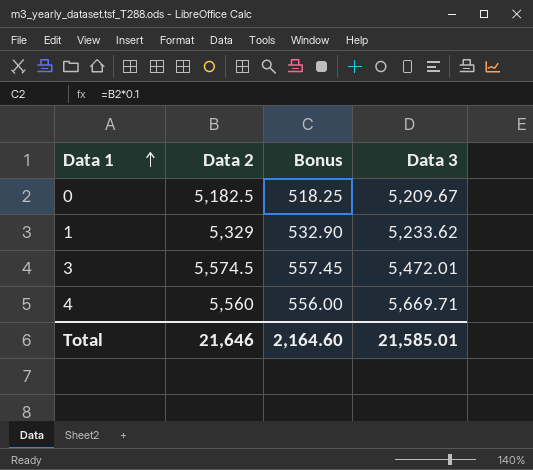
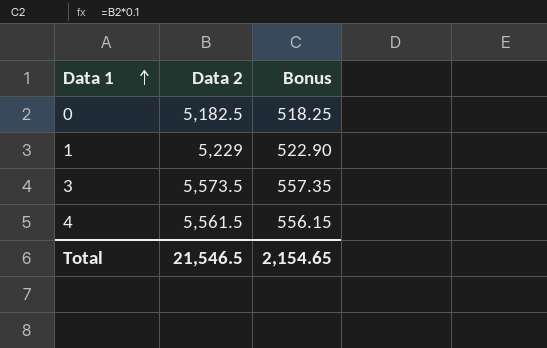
column Data 3 | position: 4 -> none
1 | Data 2: 5,329 -> 5,229
1 | Bonus: 532.90 -> 522.90
3 | Data 2: 5,574.5 -> 5,573.5
3 | Bonus: 557.45 -> 557.35
4 | Data 2: 5,560 -> 5,561.5
4 | Bonus: 556.00 -> 556.15
Total | Data 2: 21,646 -> 21,546.5
Total | Bonus: 2,164.60 -> 2,154.65

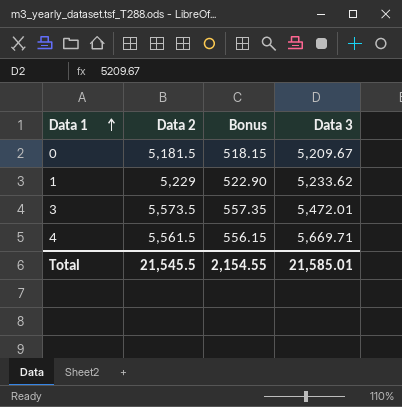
column Data 3 | position: none -> 4
0 | Data 2: 5,182.5 -> 5,181.5
0 | Bonus: 518.25 -> 518.15
Total | Data 2: 21,546.5 -> 21,545.5
Total | Bonus: 2,154.65 -> 2,154.55

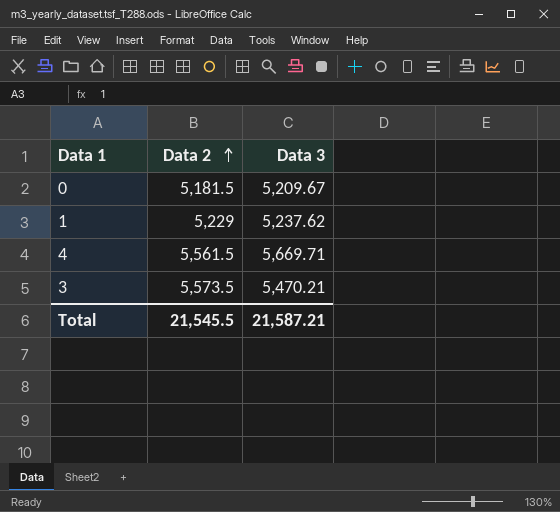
row order: Data 1 ascending -> Data 2 ascending
column Bonus | formula: [Data 2] * 0.1 -> none
1 | Data 3: 5,233.62 -> 5,237.62
3 | Data 3: 5,472.01 -> 5,470.21
Total | Data 3: 21,585.01 -> 21,587.21

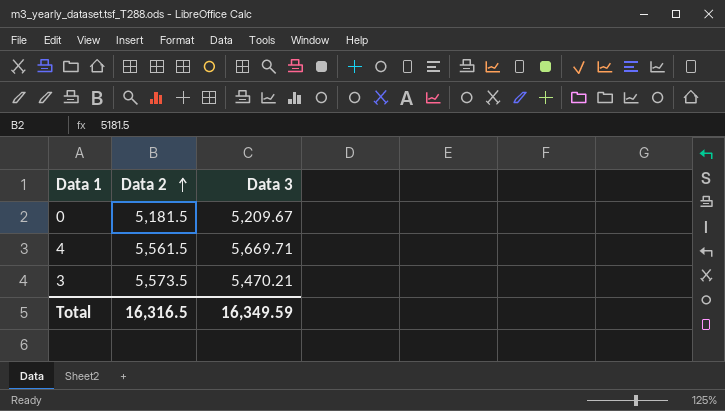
row 1: 5,229 | 5,237.62 -> none
Total | Data 2: 21,545.5 -> 16,316.5
Total | Data 3: 21,587.21 -> 16,349.59

